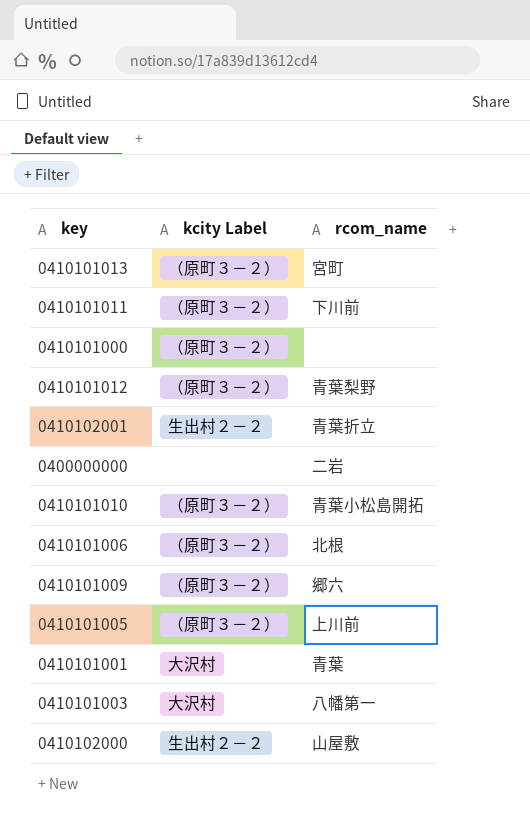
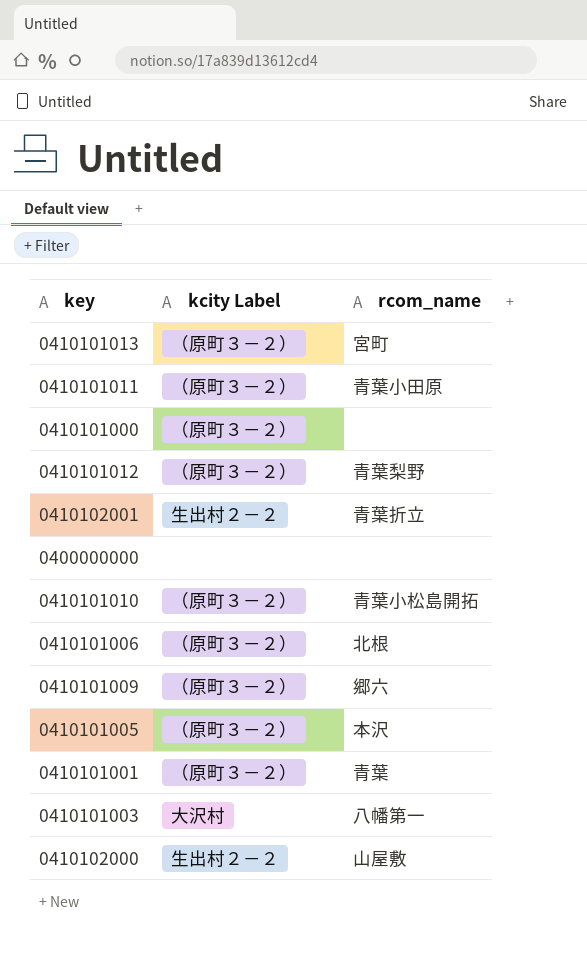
0410101011 | rcom_name: 下川前 -> 青葉小田原
0400000000 | rcom_name: 二岩 -> none
0410101005 | rcom_name: 上川前 -> 本沢
0410101001 | kcity Label: 大沢村 -> （原町３－２）

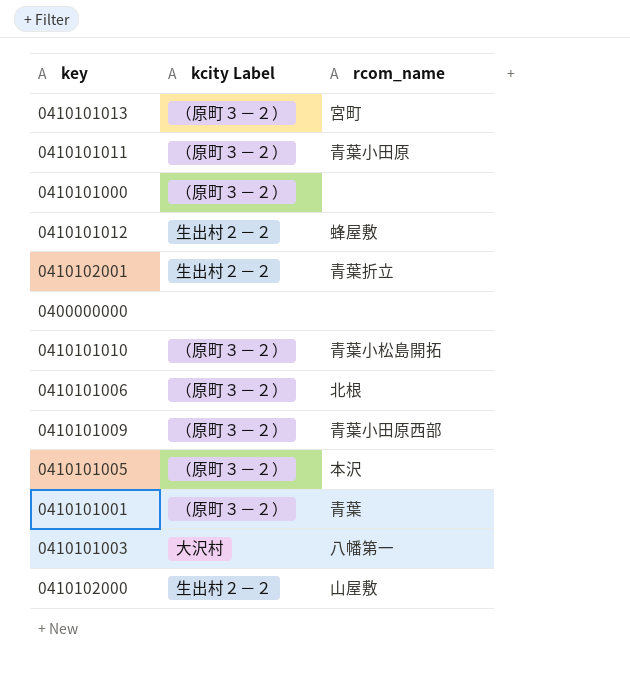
0410101012 | kcity Label: （原町３－２） -> 生出村２－２
0410101012 | rcom_name: 青葉梨野 -> 蜂屋敷
0410101009 | rcom_name: 郷六 -> 青葉小田原西部

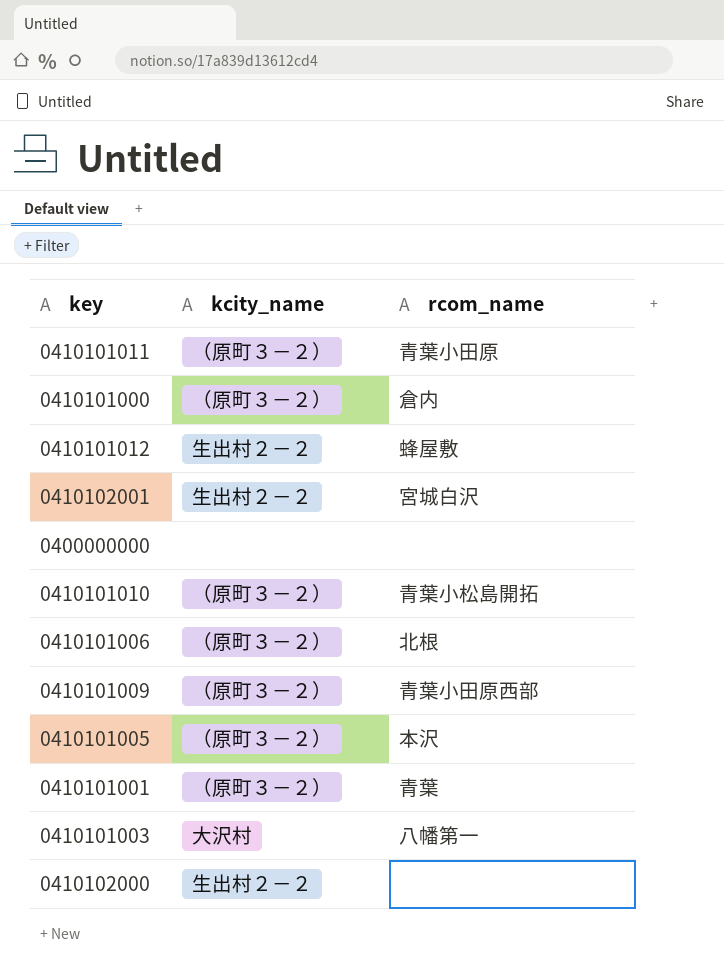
column name: kcity Label -> kcity_name
row 0410101013: （原町３－２） | 宮町 -> none
0410101000 | rcom_name: none -> 倉内
0410102001 | rcom_name: 青葉折立 -> 宮城白沢
0410102000 | rcom_name: 山屋敷 -> none

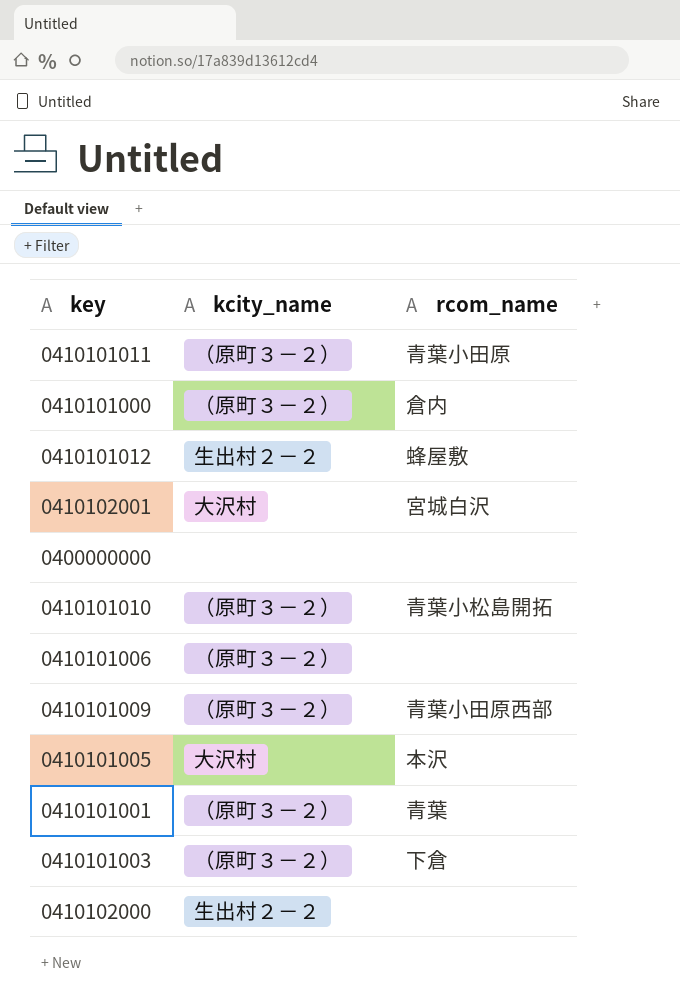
0410102001 | kcity_name: 生出村２－２ -> 大沢村
0410101006 | rcom_name: 北根 -> none
0410101005 | kcity_name: （原町３－２） -> 大沢村
0410101003 | kcity_name: 大沢村 -> （原町３－２）
0410101003 | rcom_name: 八幡第一 -> 下倉

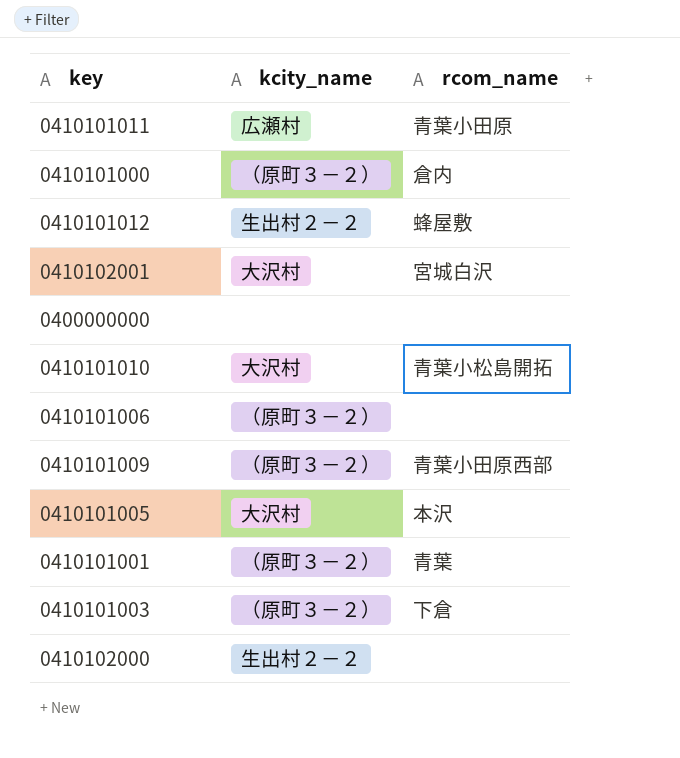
0410101011 | kcity_name: （原町３－２） -> 広瀬村
0410101010 | kcity_name: （原町３－２） -> 大沢村

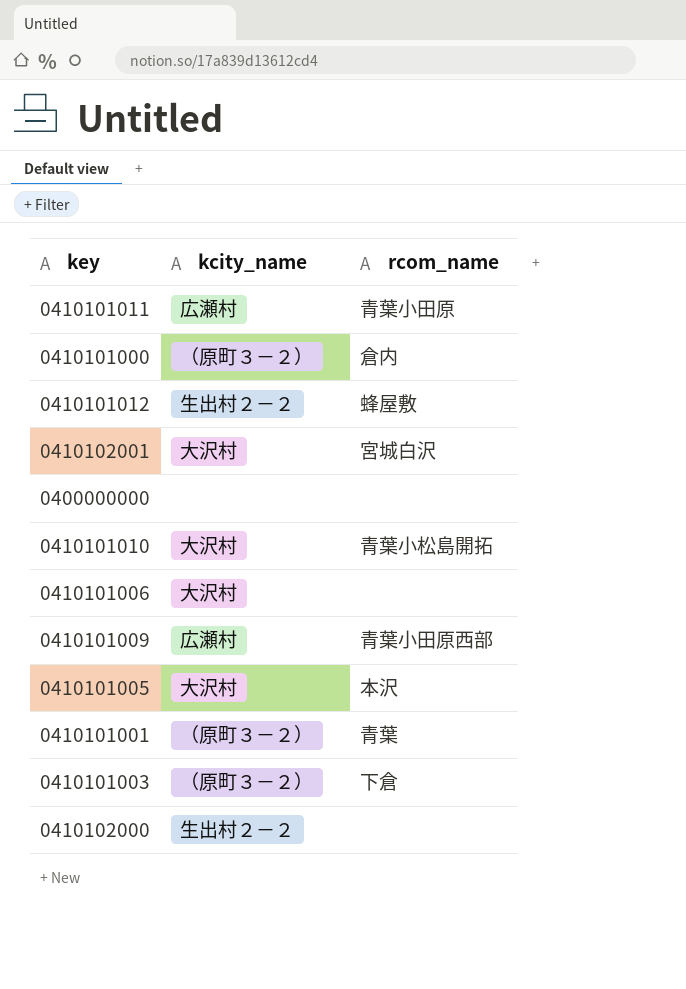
0410101006 | kcity_name: （原町３－２） -> 大沢村
0410101009 | kcity_name: （原町３－２） -> 広瀬村

